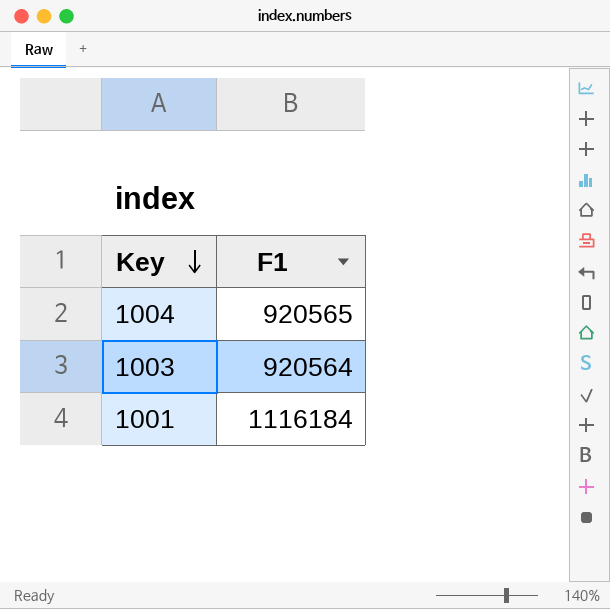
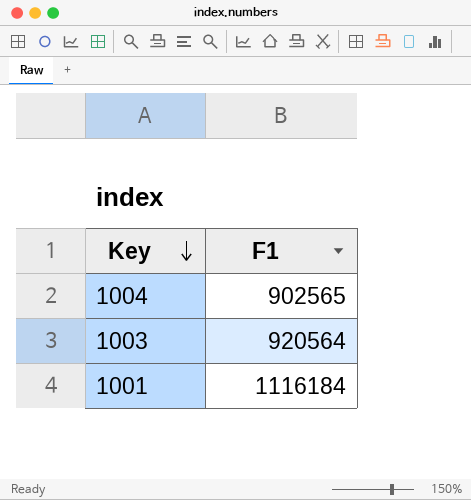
1004 | F1: 920565 -> 902565

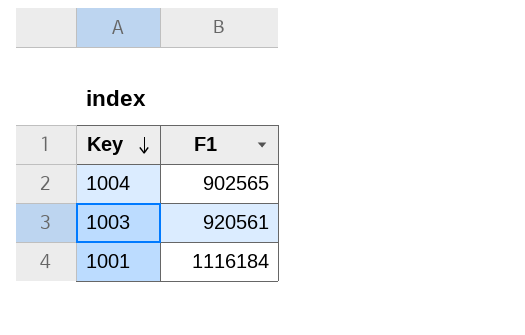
1003 | F1: 920564 -> 920561

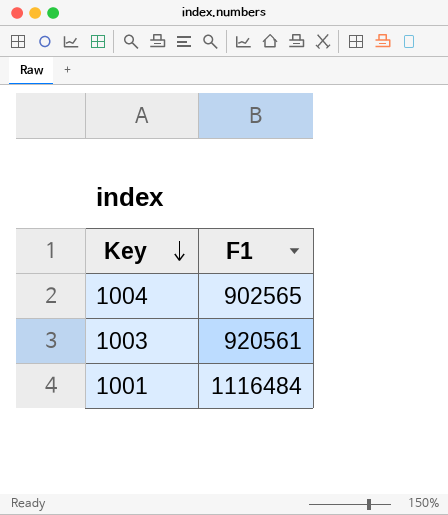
1001 | F1: 1116184 -> 1116484

